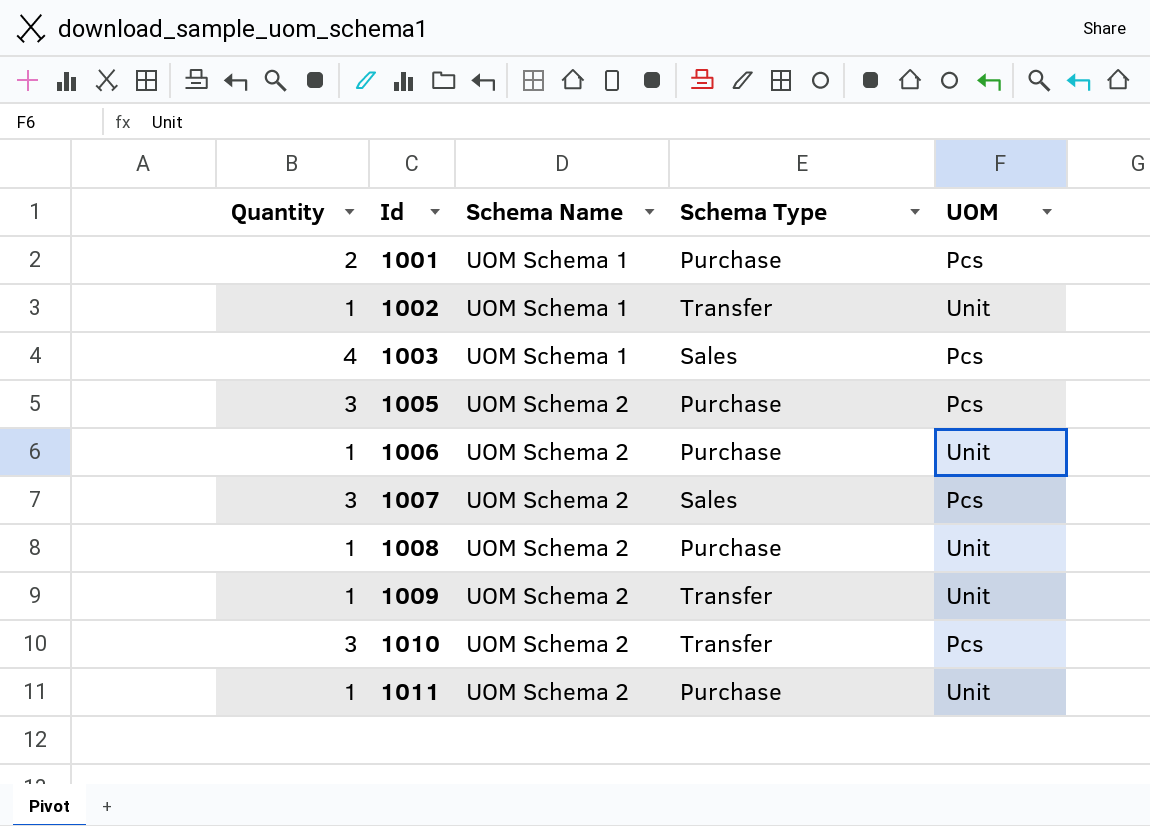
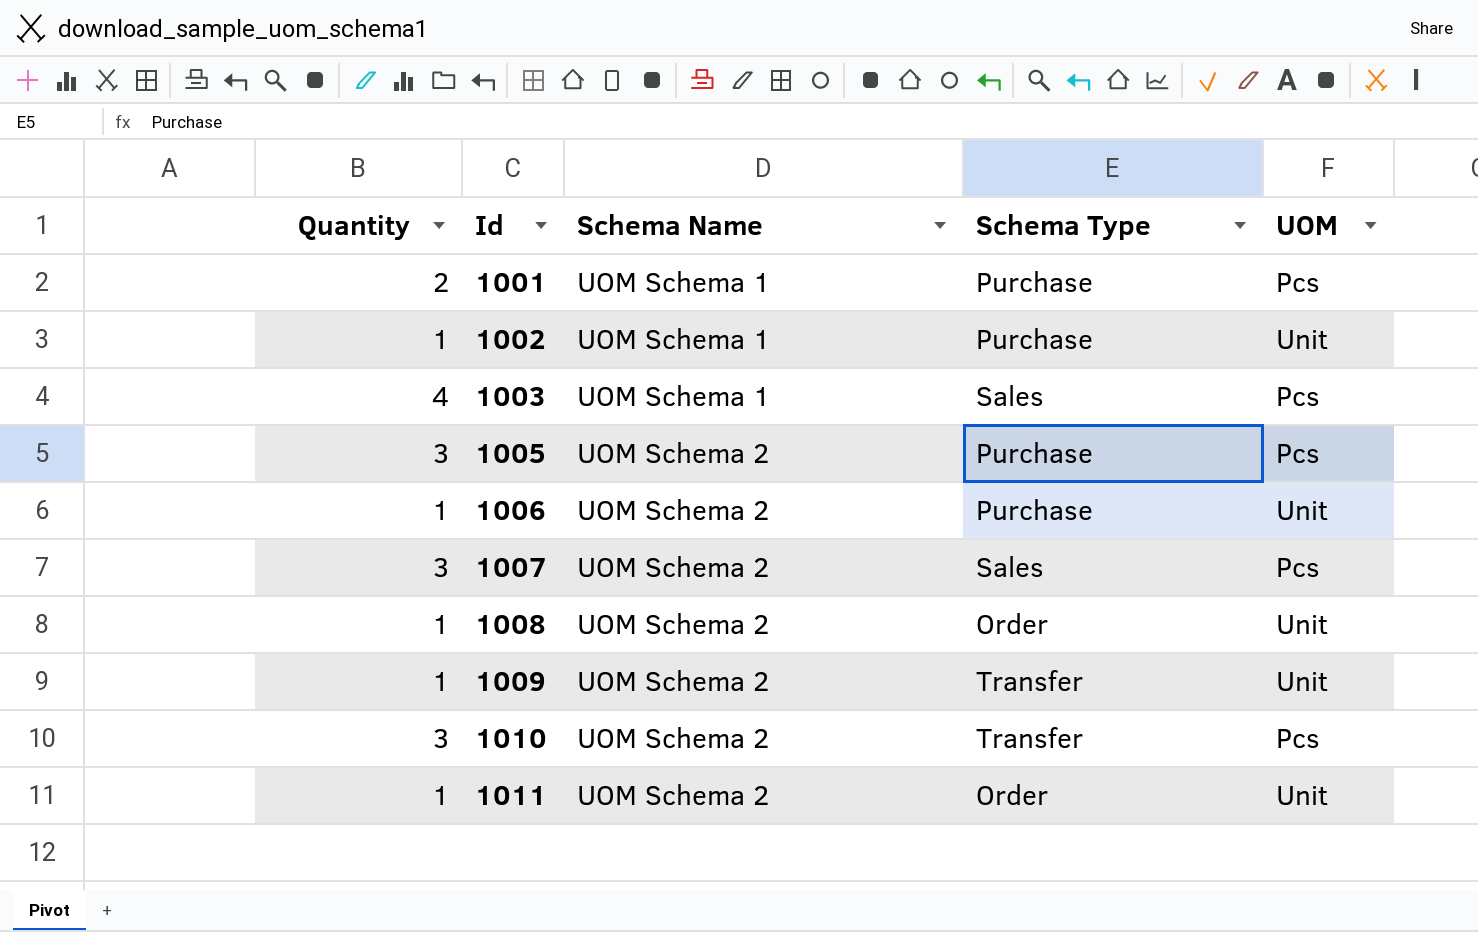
1002 | Schema Type: Transfer -> Purchase
1008 | Schema Type: Purchase -> Order
1011 | Schema Type: Purchase -> Order

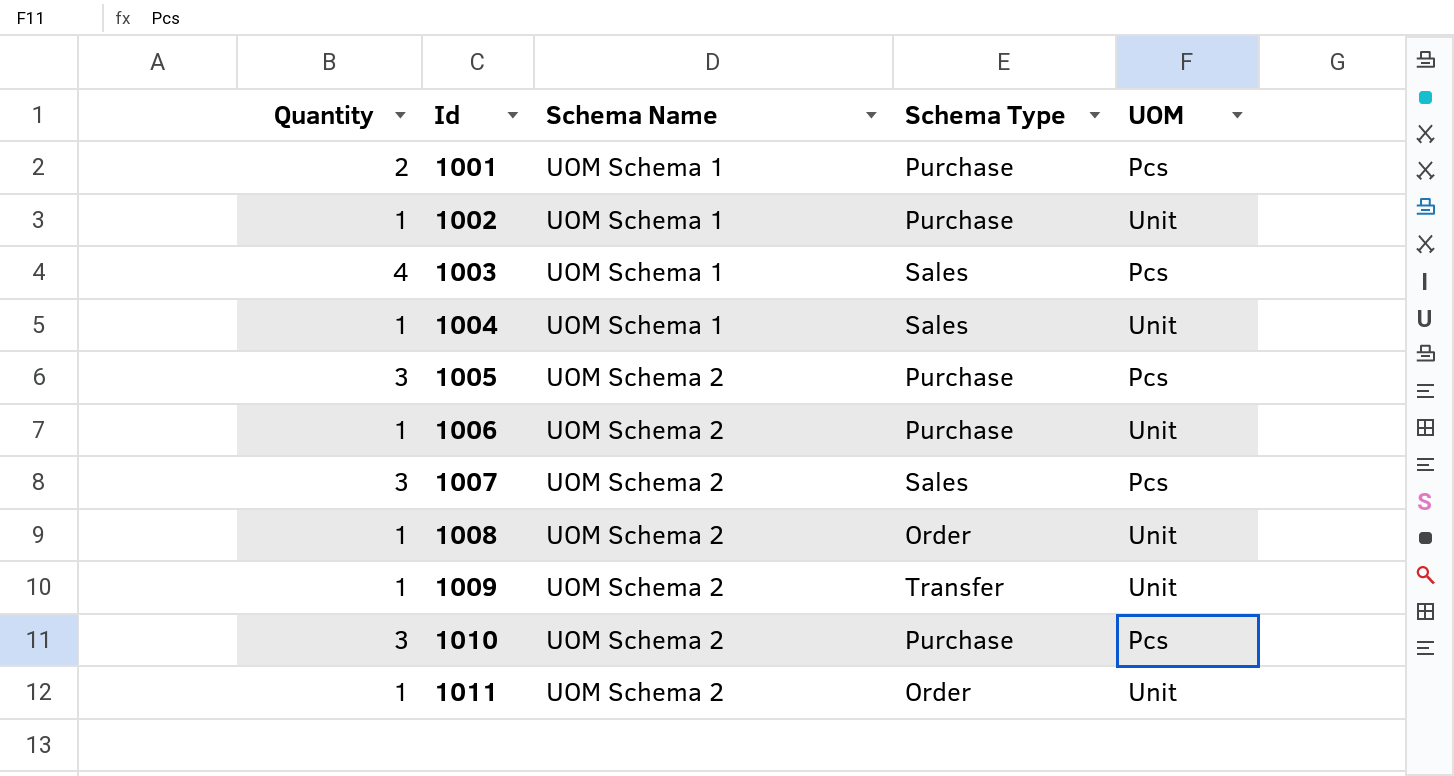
row 1004: none -> 1 | UOM Schema 1 | Sales | Unit
1010 | Schema Type: Transfer -> Purchase

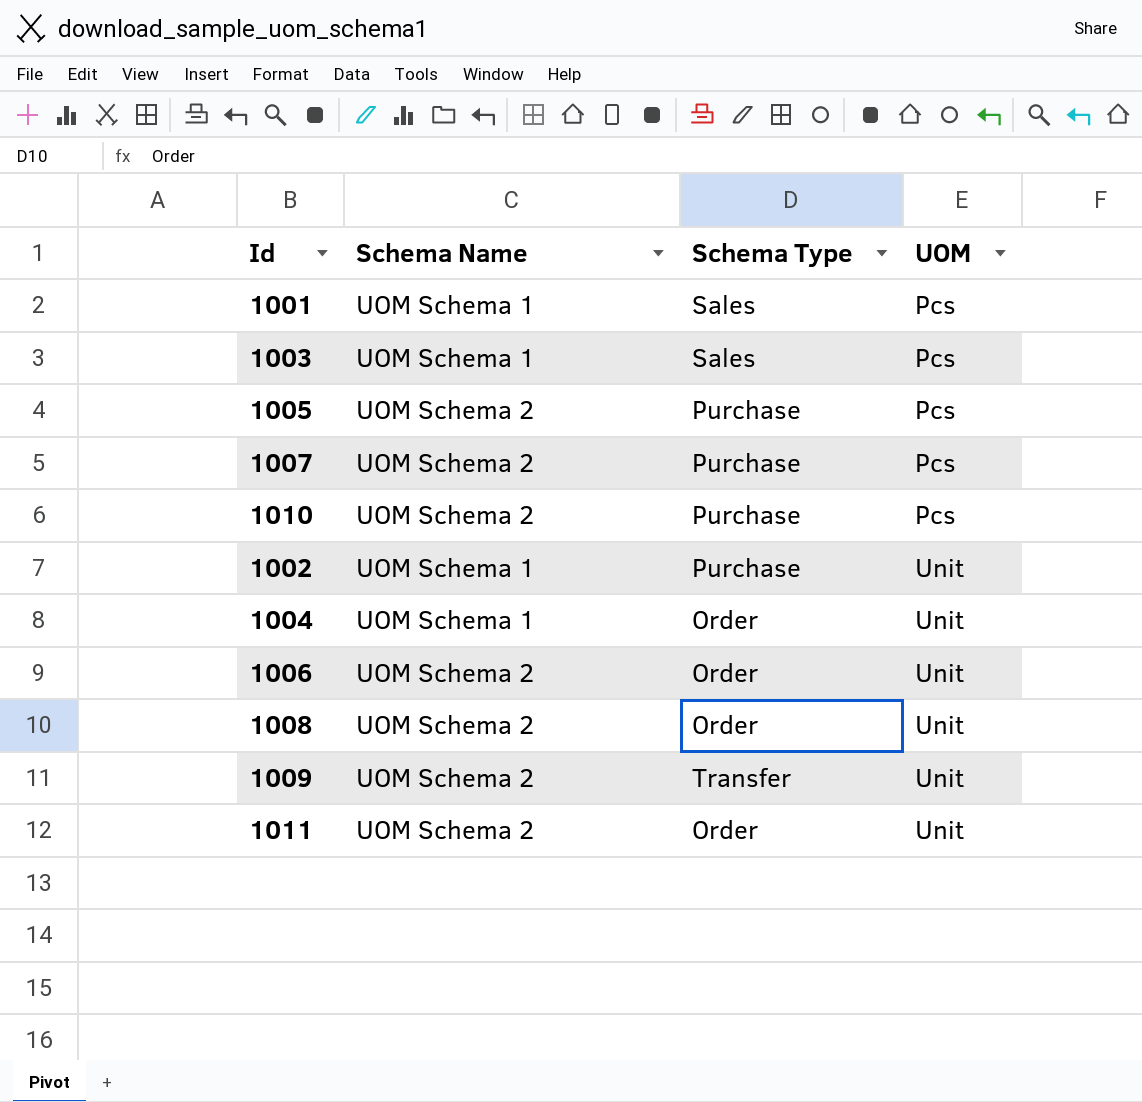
row order: Id ascending -> UOM ascending
column Quantity | position: 1 -> none
1001 | Schema Type: Purchase -> Sales
1007 | Schema Type: Sales -> Purchase
1004 | Schema Type: Sales -> Order
1006 | Schema Type: Purchase -> Order

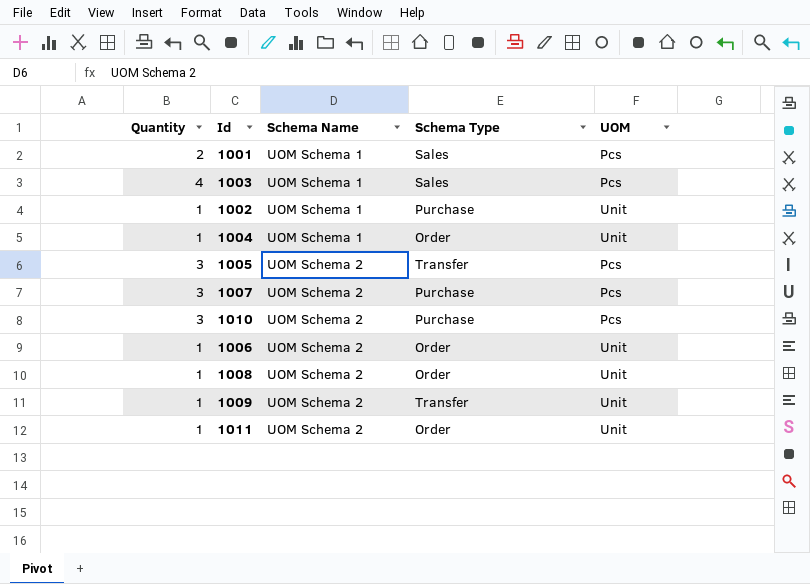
row order: UOM ascending -> Schema Name ascending
column Quantity | position: none -> 1
1005 | Schema Type: Purchase -> Transfer

